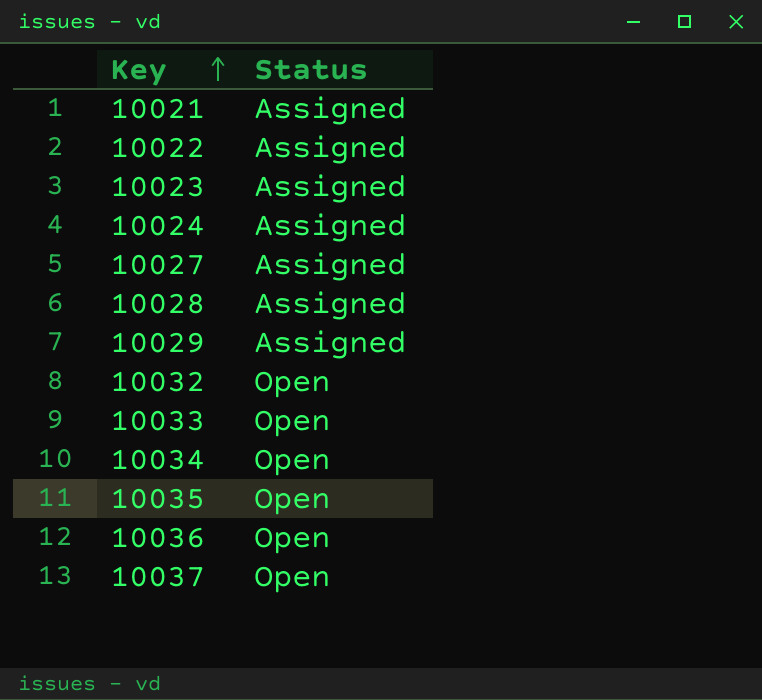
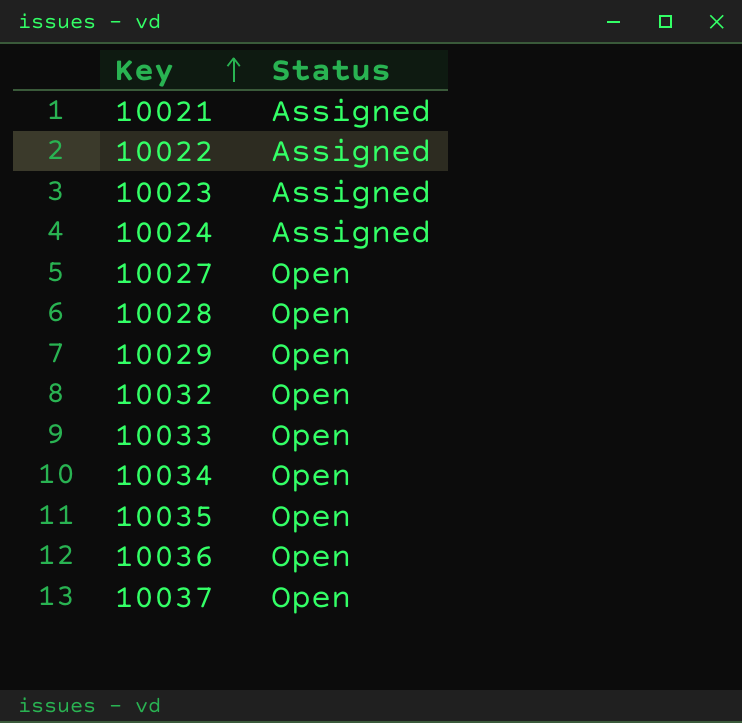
10027 | Status: Assigned -> Open
10028 | Status: Assigned -> Open
10029 | Status: Assigned -> Open

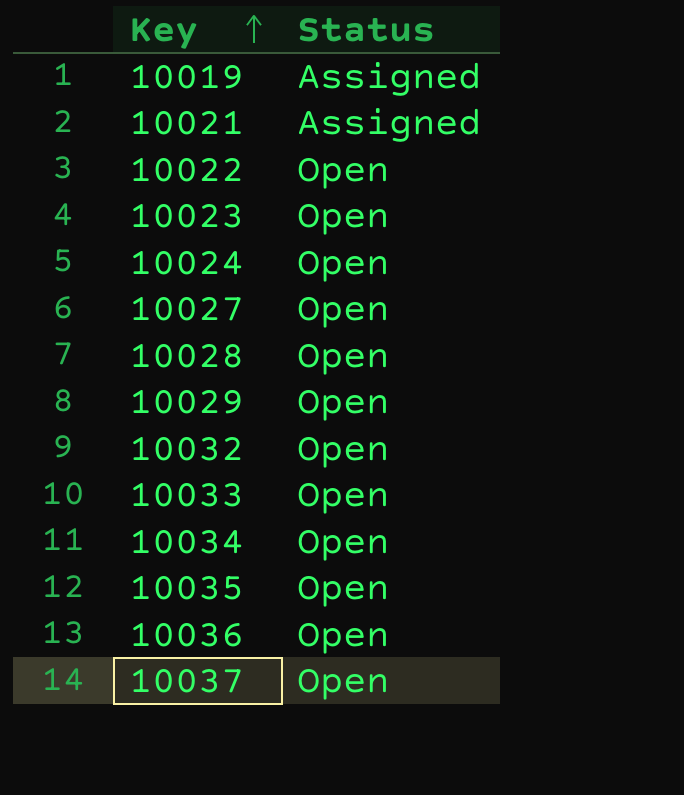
row 10019: none -> Assigned
10022 | Status: Assigned -> Open
10023 | Status: Assigned -> Open
10024 | Status: Assigned -> Open

